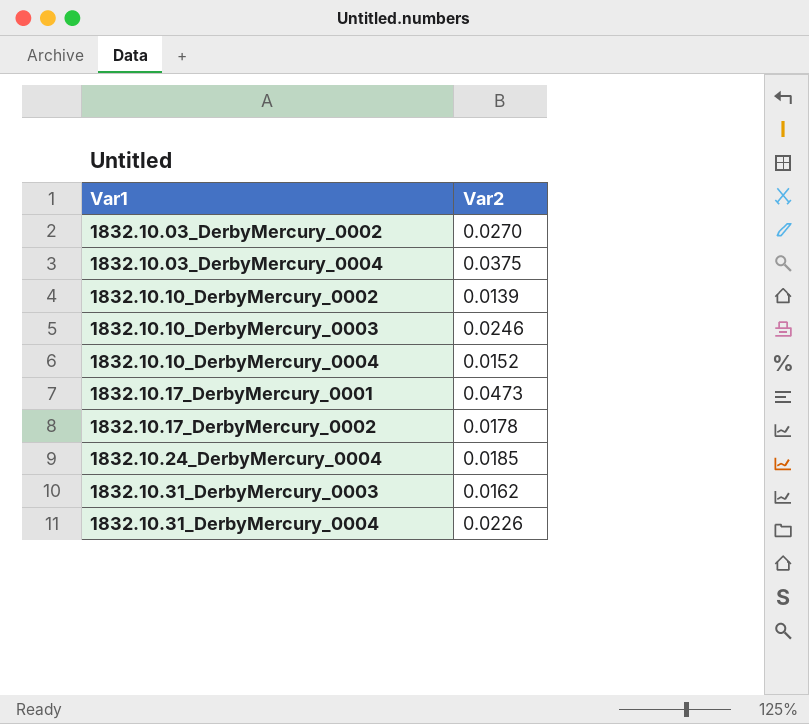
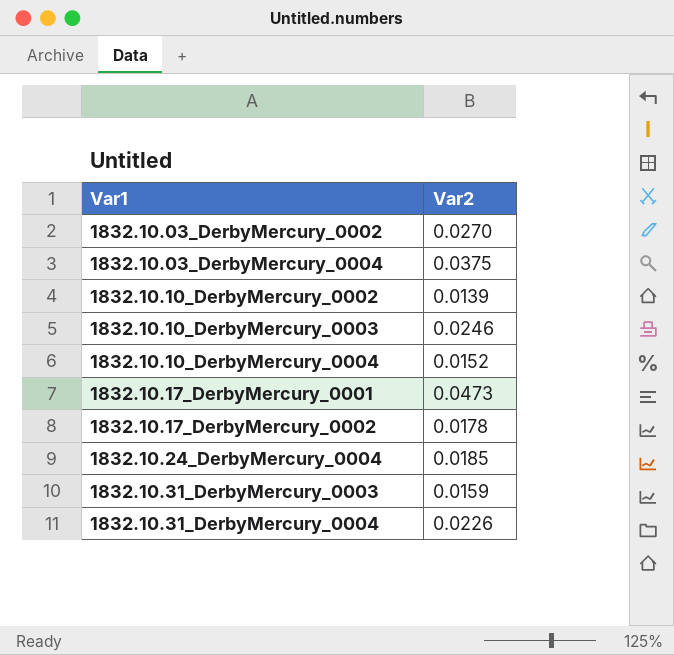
1832.10.31_DerbyMercury_0003 | Var2: 0.0162 -> 0.0159

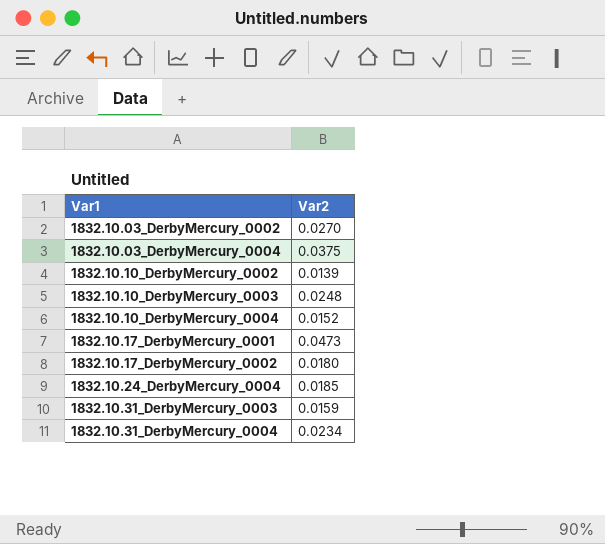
1832.10.10_DerbyMercury_0003 | Var2: 0.0246 -> 0.0248
1832.10.17_DerbyMercury_0002 | Var2: 0.0178 -> 0.0180
1832.10.31_DerbyMercury_0004 | Var2: 0.0226 -> 0.0234

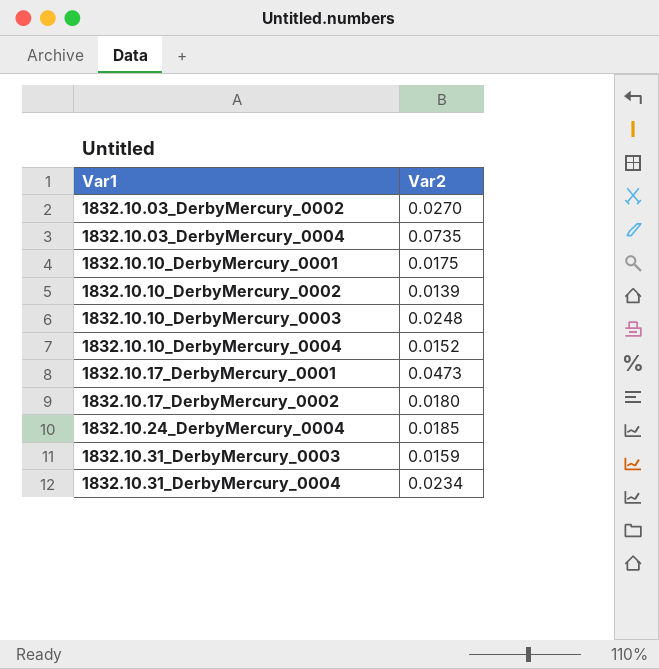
1832.10.03_DerbyMercury_0004 | Var2: 0.0375 -> 0.0735
row 1832.10.10_DerbyMercury_0001: none -> 0.0175

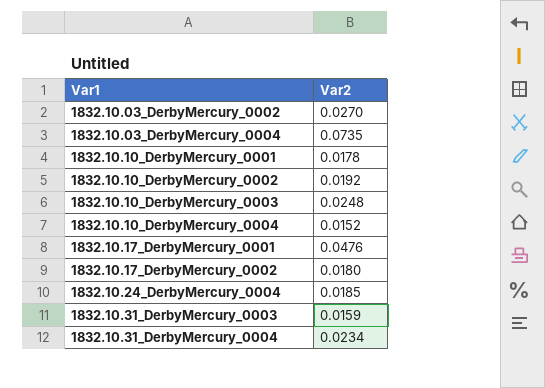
1832.10.10_DerbyMercury_0001 | Var2: 0.0175 -> 0.0178
1832.10.10_DerbyMercury_0002 | Var2: 0.0139 -> 0.0192
1832.10.17_DerbyMercury_0001 | Var2: 0.0473 -> 0.0476

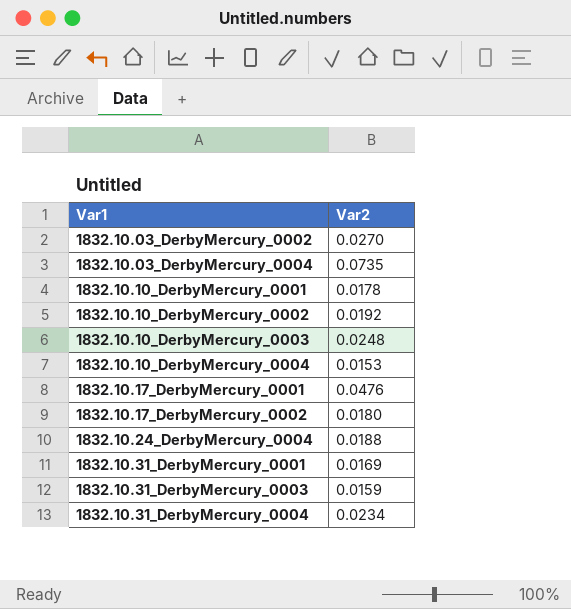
1832.10.10_DerbyMercury_0004 | Var2: 0.0152 -> 0.0153
1832.10.24_DerbyMercury_0004 | Var2: 0.0185 -> 0.0188
row 1832.10.31_DerbyMercury_0001: none -> 0.0169

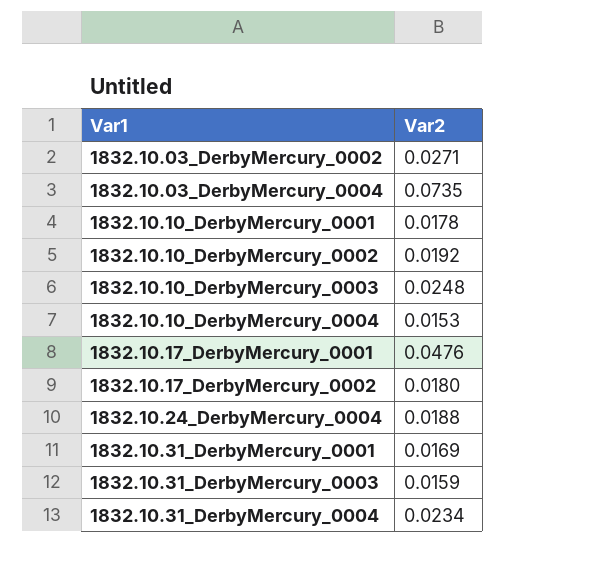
1832.10.03_DerbyMercury_0002 | Var2: 0.0270 -> 0.0271

